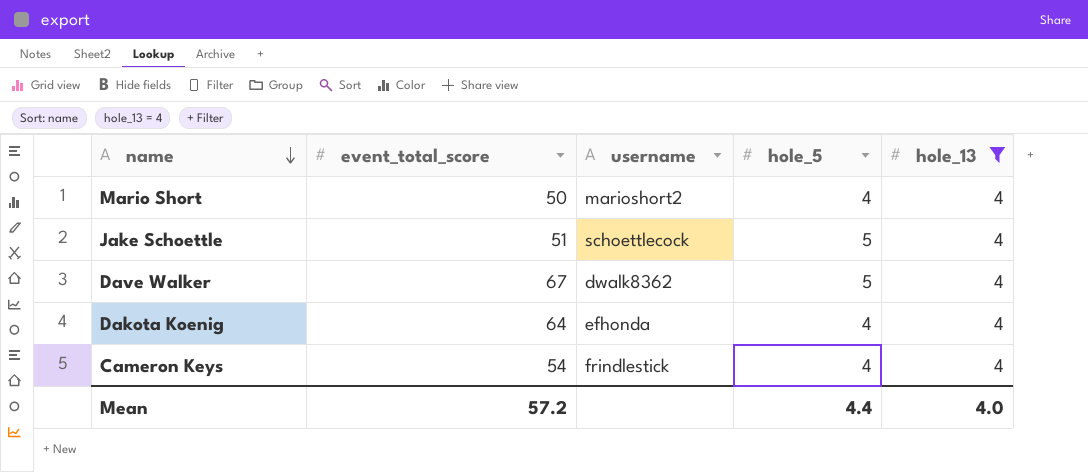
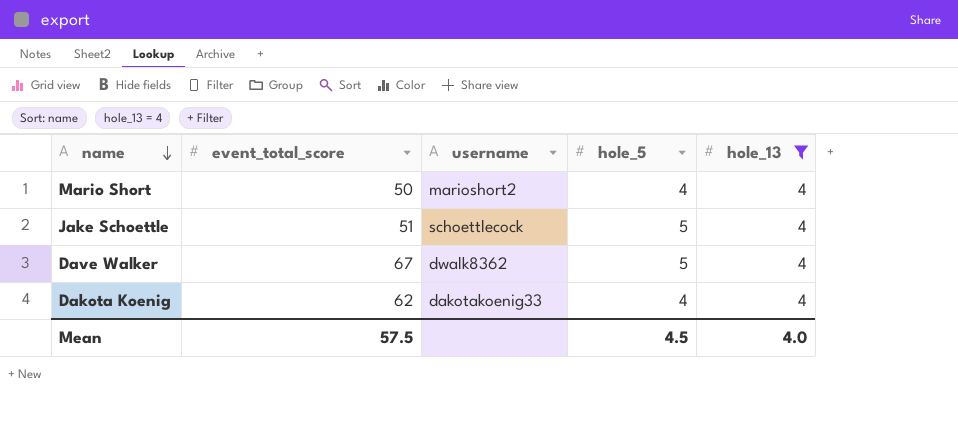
row Cameron Keys: 54 | frindlestick | 4 | 4 -> none
Dakota Koenig | event_total_score: 64 -> 62
Dakota Koenig | username: efhonda -> dakotakoenig33
Mean | event_total_score: 57.2 -> 57.5
Mean | hole_5: 4.4 -> 4.5

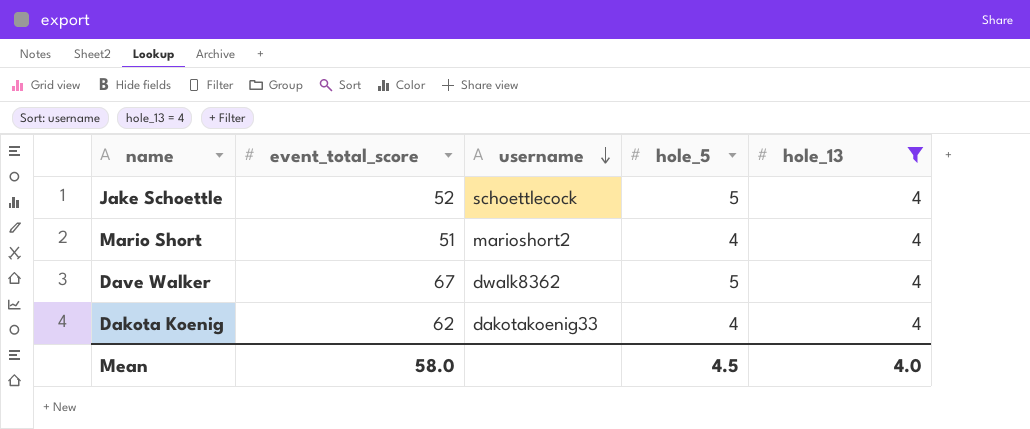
row order: name descending -> username descending
Jake Schoettle | event_total_score: 51 -> 52
Mario Short | event_total_score: 50 -> 51
Mean | event_total_score: 57.5 -> 58.0

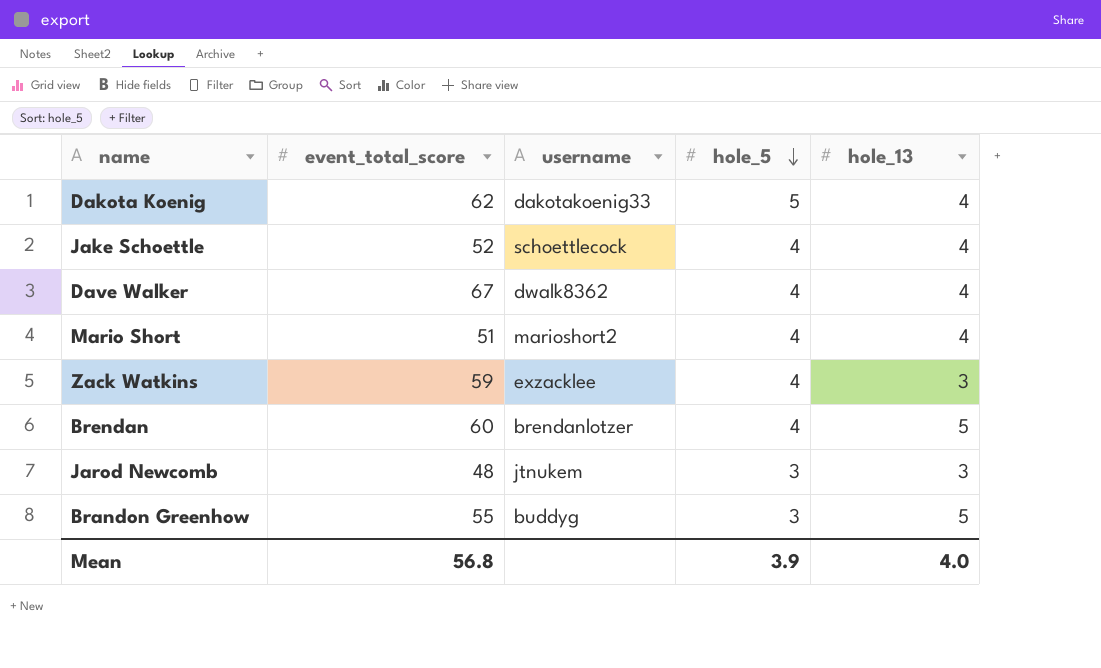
filter: hole_13 = 4 -> none
row order: username descending -> hole_5 descending
Dakota Koenig | hole_5: 4 -> 5
Jake Schoettle | hole_5: 5 -> 4
Dave Walker | hole_5: 5 -> 4
Mean | event_total_score: 58.0 -> 56.8
Mean | hole_5: 4.5 -> 3.9

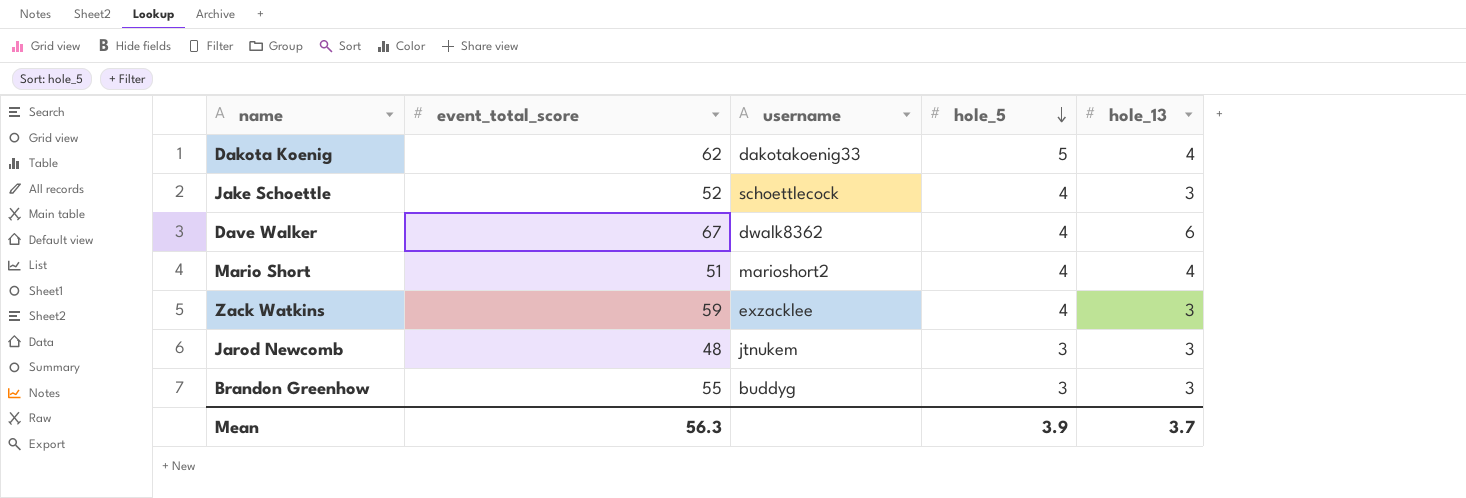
row Brendan: 60 | brendanlotzer | 4 | 5 -> none
Jake Schoettle | hole_13: 4 -> 3
Dave Walker | hole_13: 4 -> 6
Brandon Greenhow | hole_13: 5 -> 3
Mean | event_total_score: 56.8 -> 56.3
Mean | hole_13: 4.0 -> 3.7

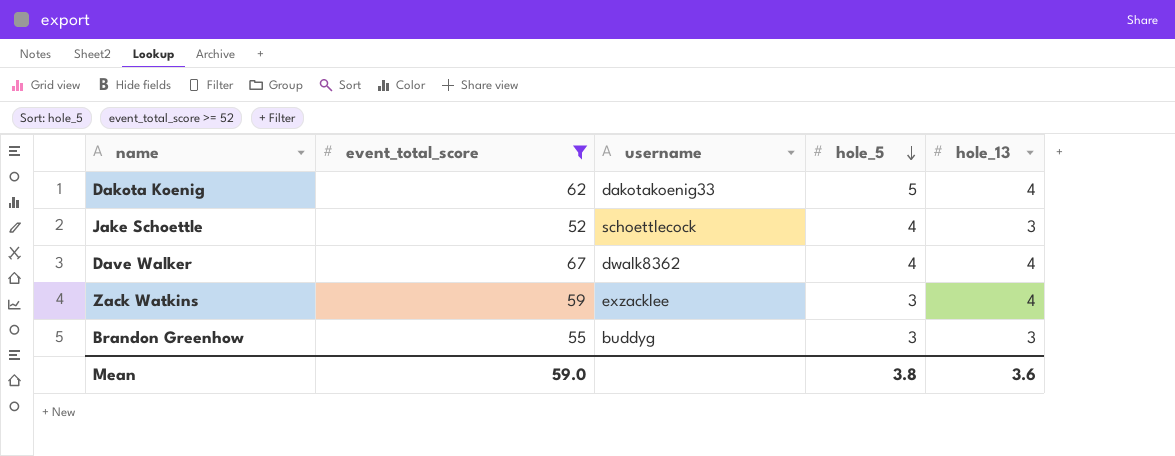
filter: none -> event_total_score >= 52
Dave Walker | hole_13: 6 -> 4
Zack Watkins | hole_5: 4 -> 3
Zack Watkins | hole_13: 3 -> 4
Mean | event_total_score: 56.3 -> 59.0
Mean | hole_5: 3.9 -> 3.8
Mean | hole_13: 3.7 -> 3.6

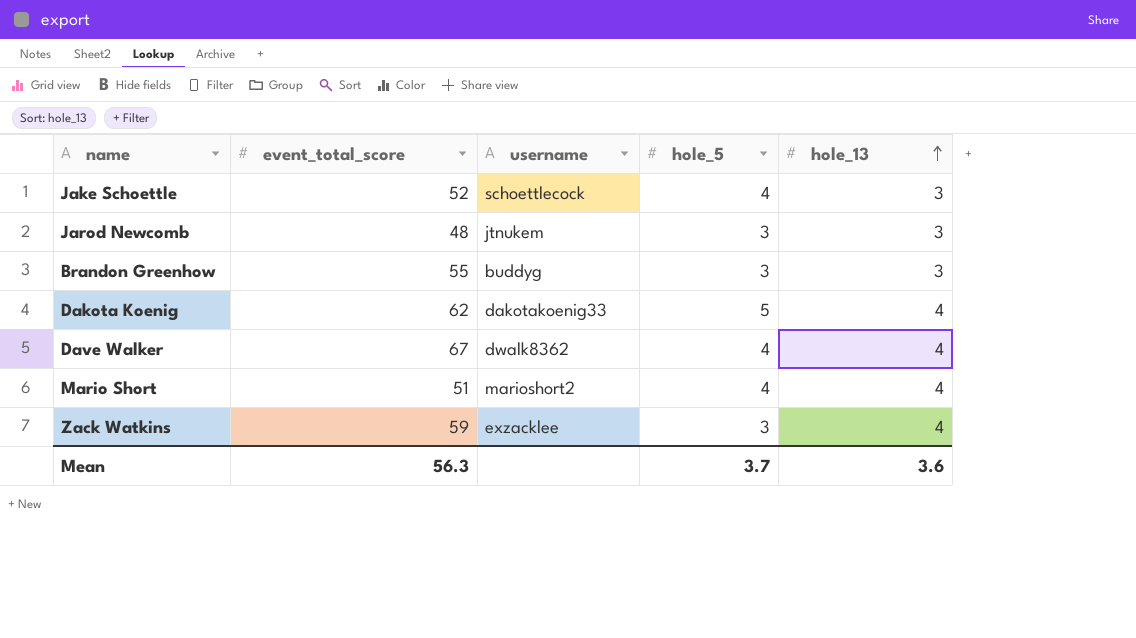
filter: event_total_score >= 52 -> none
row order: hole_5 descending -> hole_13 ascending
Mean | event_total_score: 59.0 -> 56.3
Mean | hole_5: 3.8 -> 3.7

